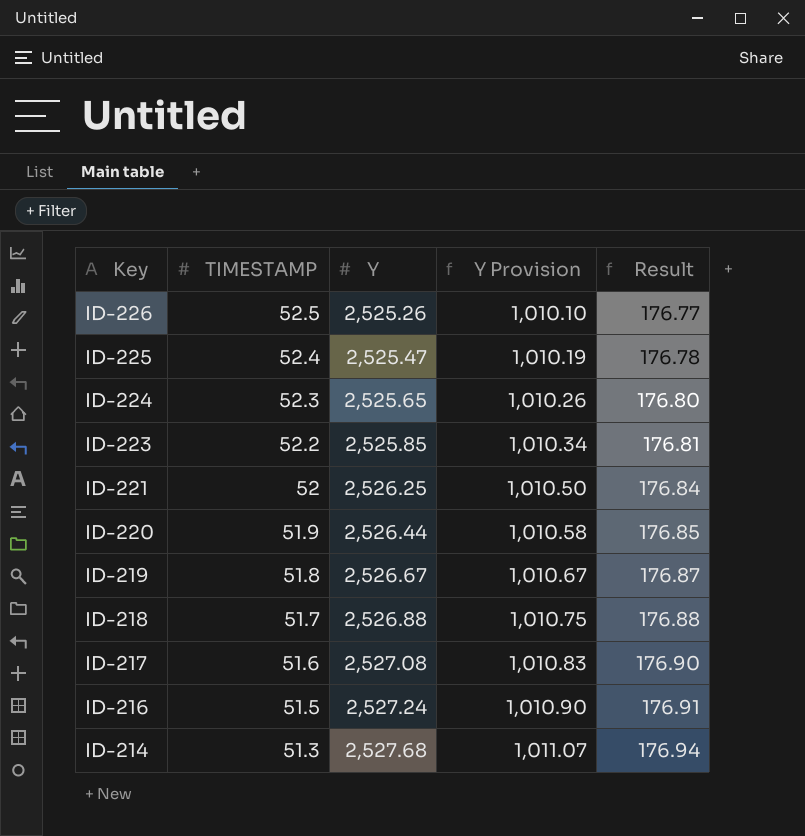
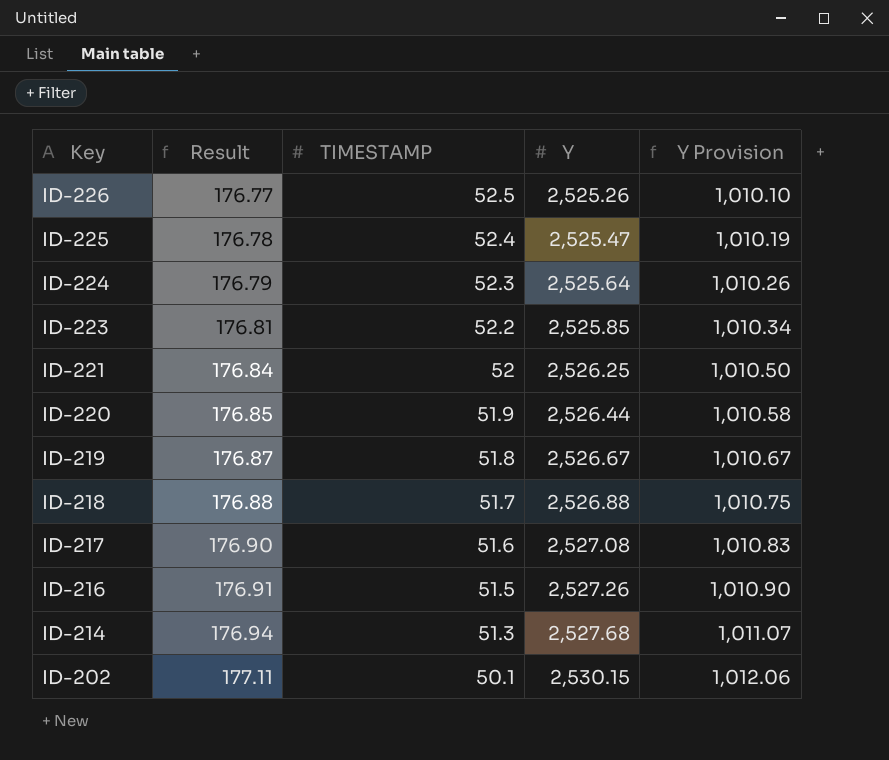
column Result | position: 5 -> 2
ID-224 | Result: 176.80 -> 176.79
ID-224 | Y: 2,525.65 -> 2,525.64
ID-216 | Y: 2,527.24 -> 2,527.26
row ID-202: none -> 177.11 | 50.1 | 2,530.15 | 1,012.06

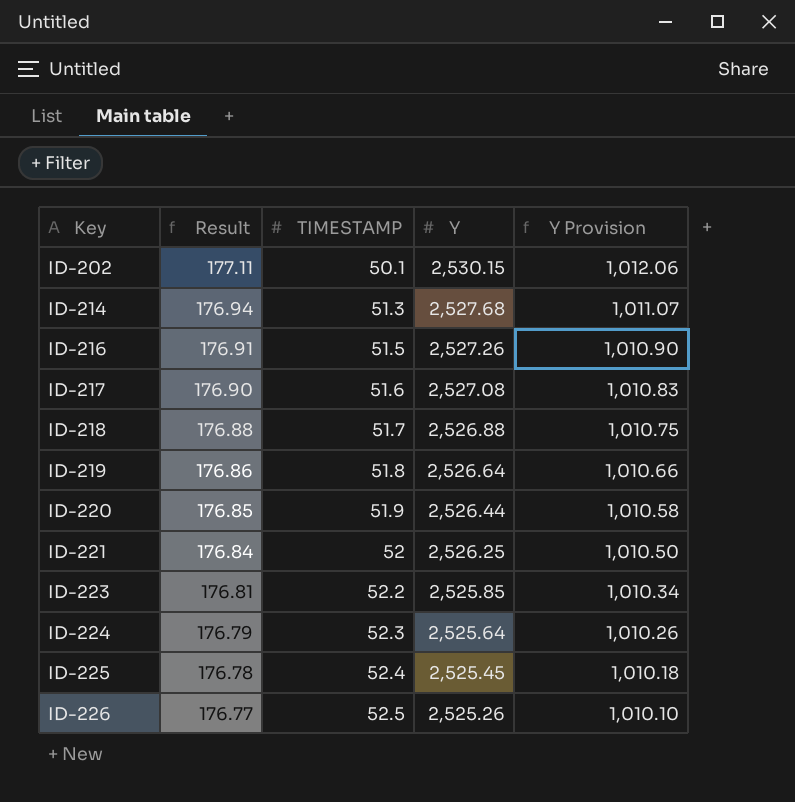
row order: Key descending -> Key ascending
ID-219 | Result: 176.87 -> 176.86
ID-219 | Y: 2,526.67 -> 2,526.64
ID-219 | Y Provision: 1,010.67 -> 1,010.66
ID-225 | Y: 2,525.47 -> 2,525.45
ID-225 | Y Provision: 1,010.19 -> 1,010.18

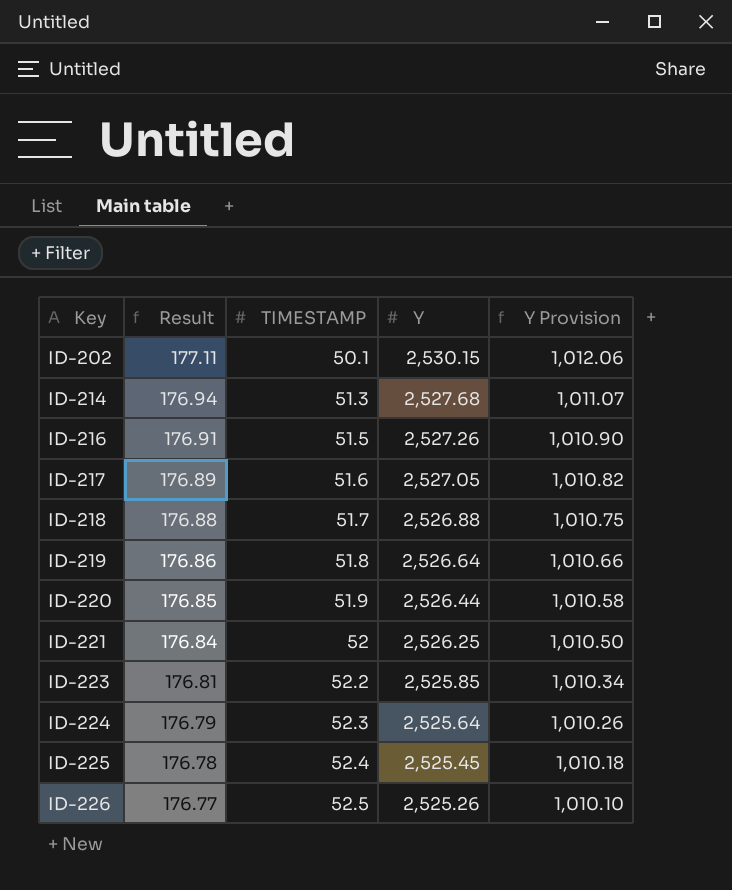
ID-217 | Result: 176.90 -> 176.89
ID-217 | Y: 2,527.08 -> 2,527.05
ID-217 | Y Provision: 1,010.83 -> 1,010.82

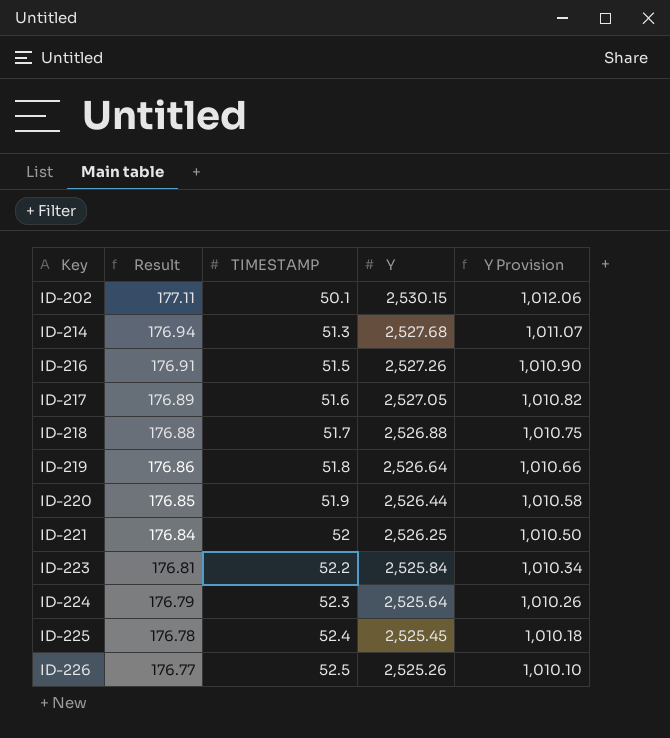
ID-223 | Y: 2,525.85 -> 2,525.84

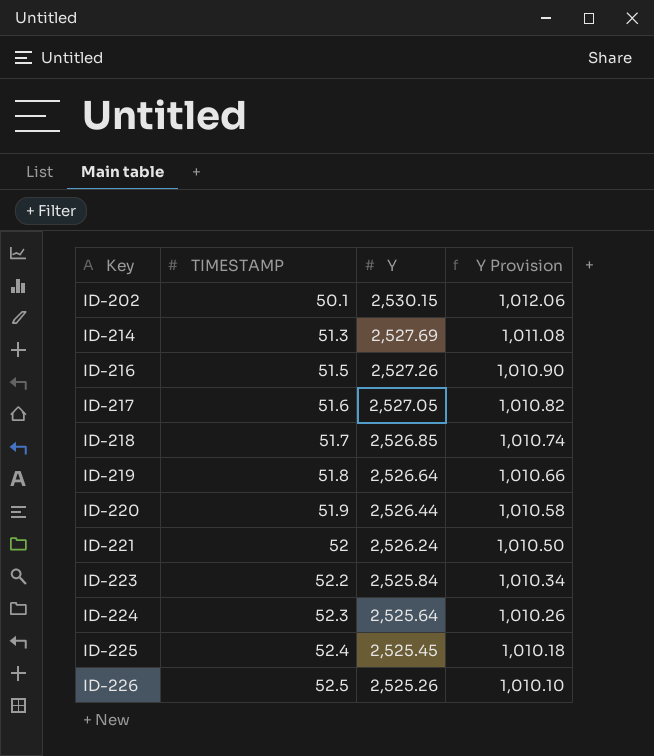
column Result | formula: [Y] * 0.07 -> none
ID-214 | Y: 2,527.68 -> 2,527.69
ID-214 | Y Provision: 1,011.07 -> 1,011.08
ID-218 | Y: 2,526.88 -> 2,526.85
ID-218 | Y Provision: 1,010.75 -> 1,010.74
ID-221 | Y: 2,526.25 -> 2,526.24

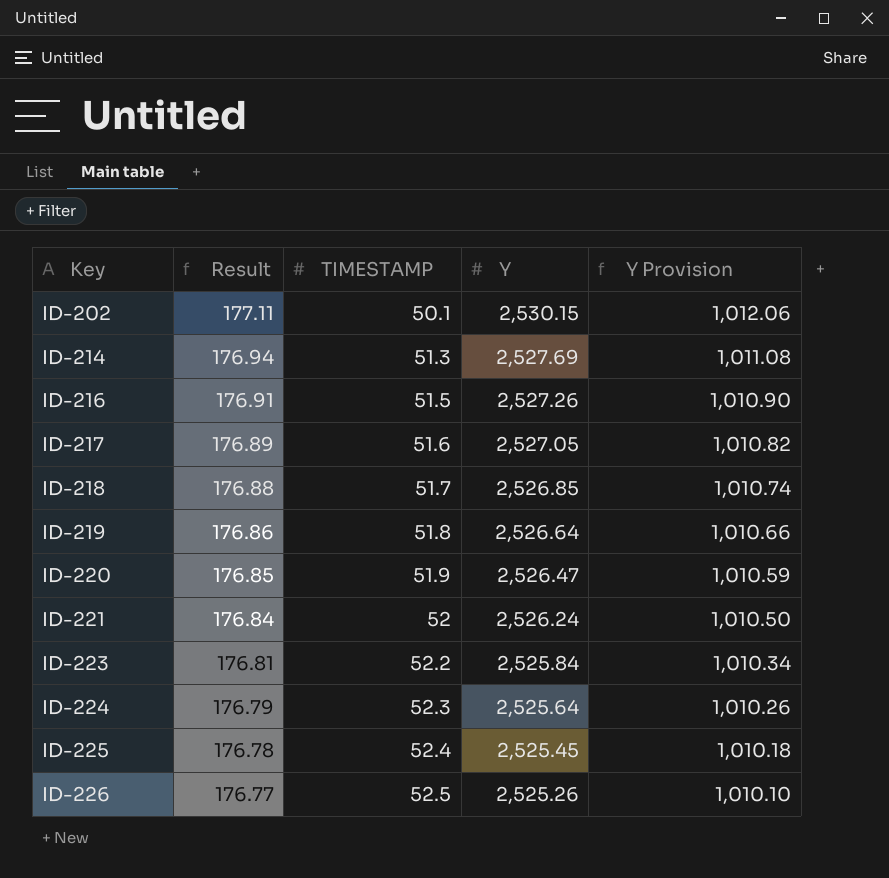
column Result | formula: none -> [Y] * 0.07
ID-220 | Y: 2,526.44 -> 2,526.47
ID-220 | Y Provision: 1,010.58 -> 1,010.59

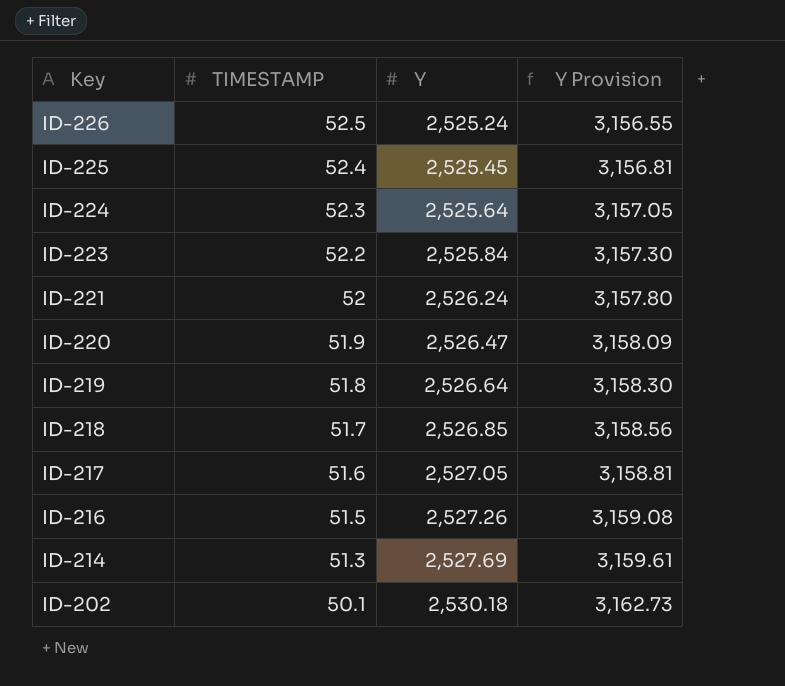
row order: Key ascending -> Key descending
column Result | formula: [Y] * 0.07 -> none
column Y Provision | formula: [Y] * 0.4 -> [Y] * 1.25
ID-226 | Y: 2,525.26 -> 2,525.24
ID-202 | Y: 2,530.15 -> 2,530.18

